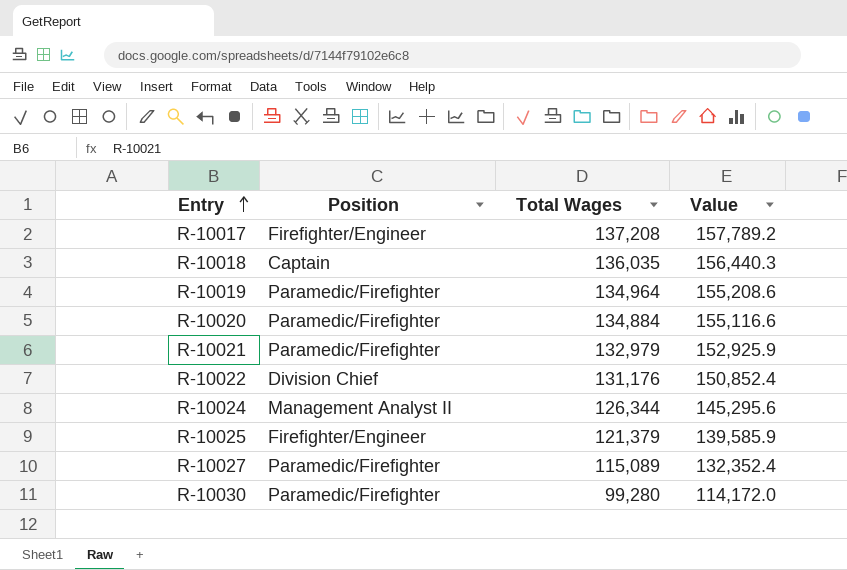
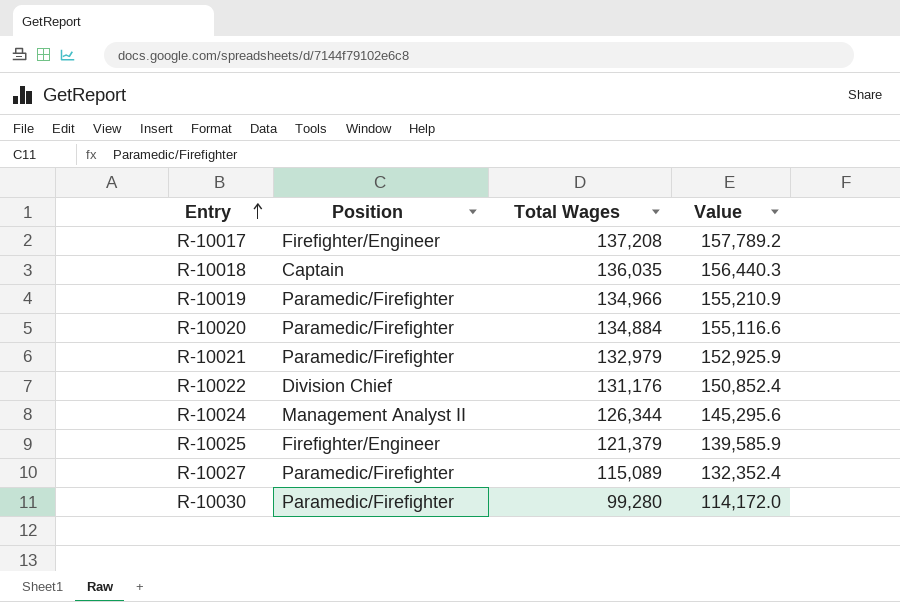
R-10019 | Total Wages: 134,964 -> 134,966
R-10019 | Value: 155,208.6 -> 155,210.9

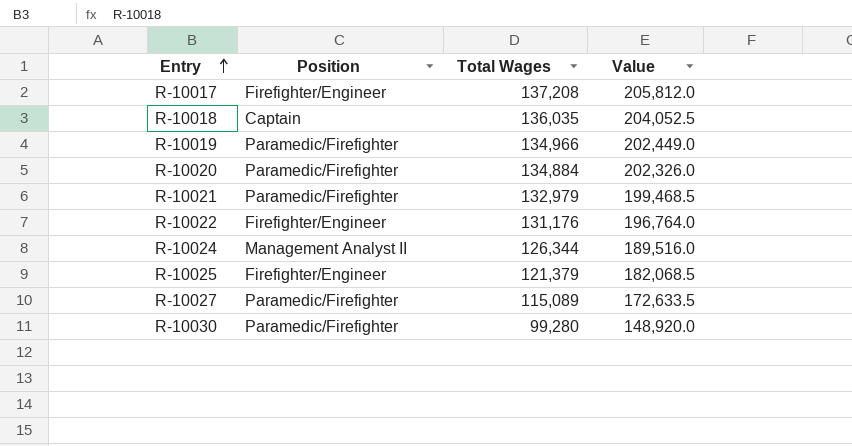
column Value | formula: [Total Wages] * 1.15 -> [Total Wages] * 1.5
R-10022 | Position: Division Chief -> Firefighter/Engineer

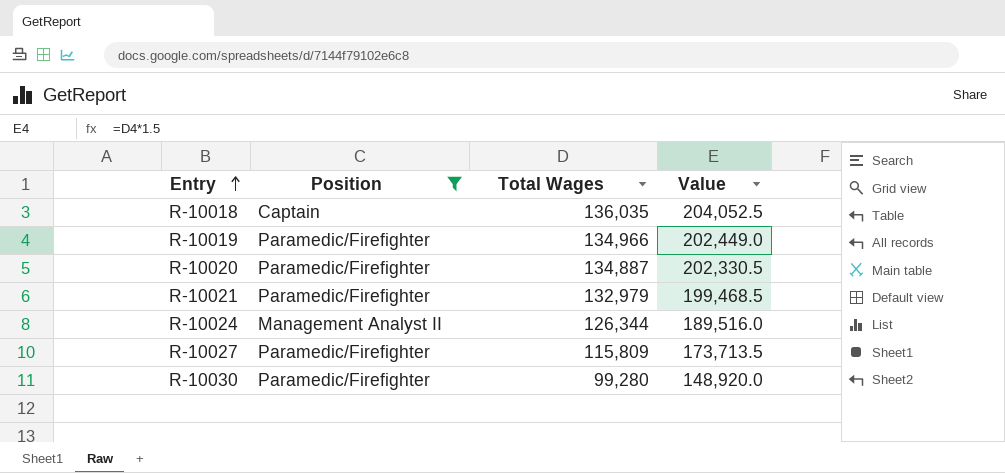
filter: none -> Position != Firefighter/Engineer
R-10020 | Total Wages: 134,884 -> 134,887
R-10020 | Value: 202,326.0 -> 202,330.5
R-10027 | Total Wages: 115,089 -> 115,809
R-10027 | Value: 172,633.5 -> 173,713.5

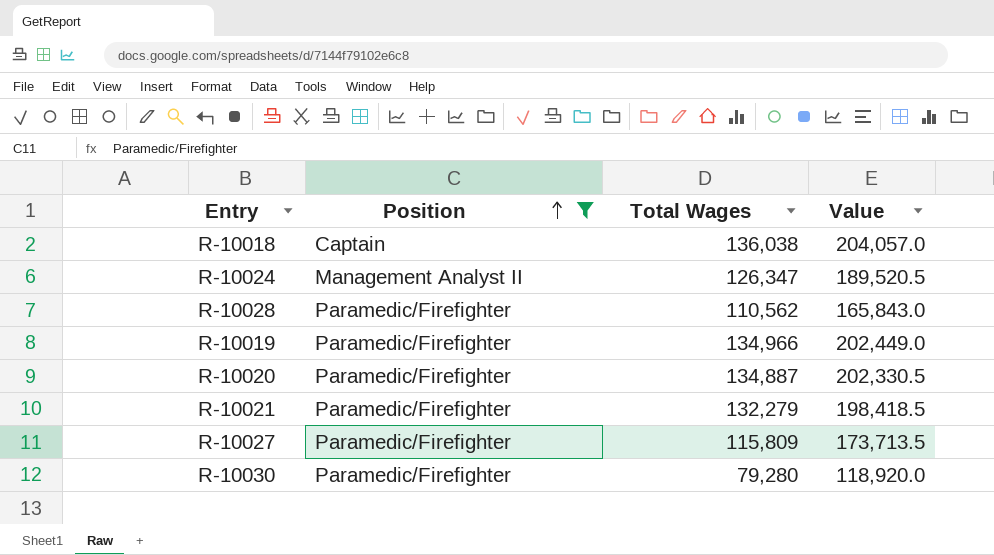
row order: Entry ascending -> Position ascending
R-10018 | Total Wages: 136,035 -> 136,038
R-10018 | Value: 204,052.5 -> 204,057.0
R-10024 | Total Wages: 126,344 -> 126,347
R-10024 | Value: 189,516.0 -> 189,520.5
row R-10028: none -> Paramedic/Firefighter | 110,562 | 165,843.0
R-10021 | Total Wages: 132,979 -> 132,279
R-10021 | Value: 199,468.5 -> 198,418.5
R-10030 | Total Wages: 99,280 -> 79,280
R-10030 | Value: 148,920.0 -> 118,920.0

